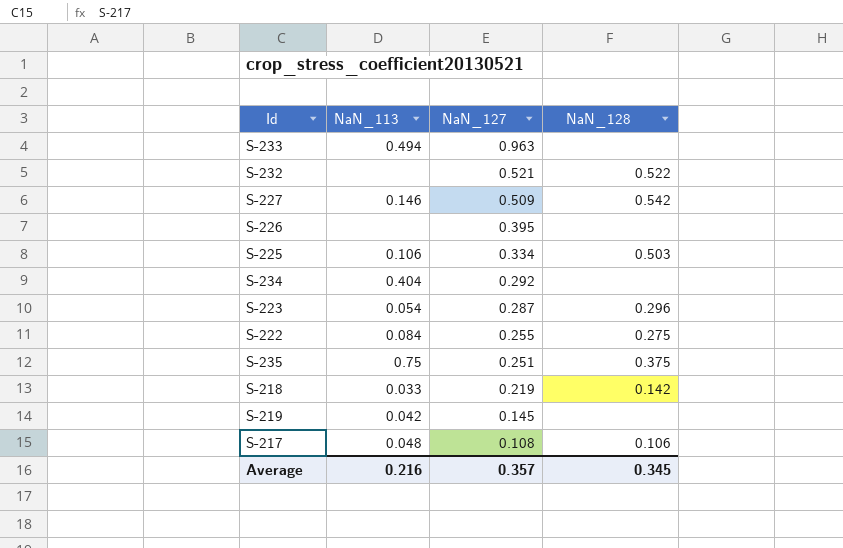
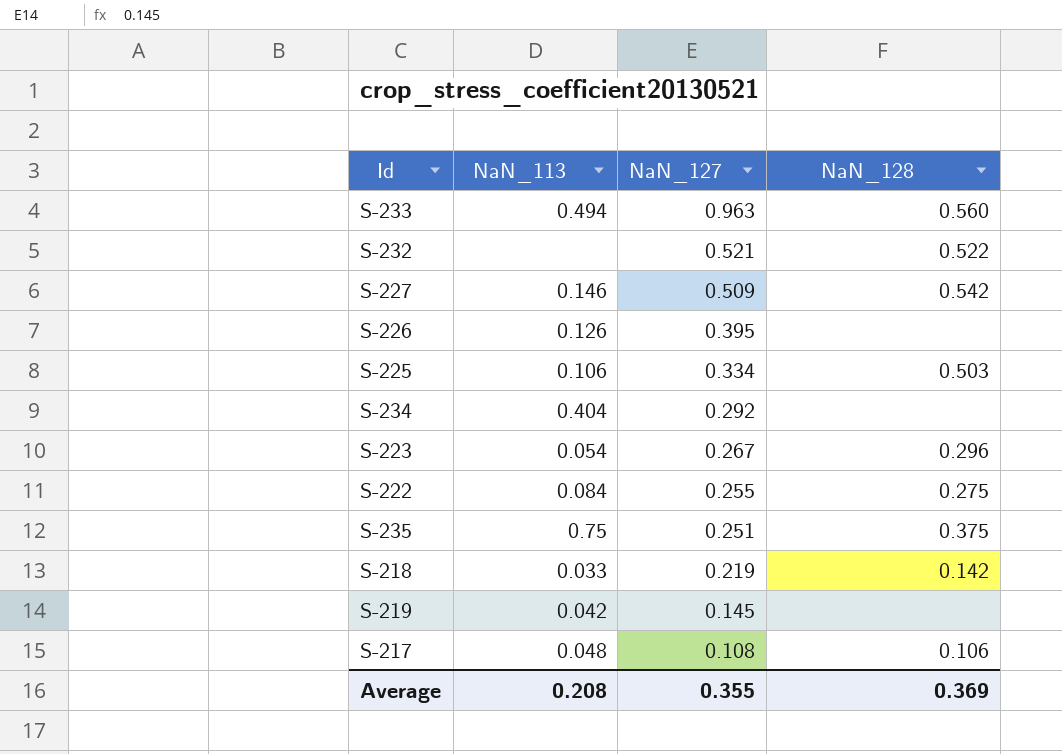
S-233 | NaN_128: none -> 0.560
S-226 | NaN_113: none -> 0.126
S-223 | NaN_127: 0.287 -> 0.267
Average | NaN_113: 0.216 -> 0.208
Average | NaN_127: 0.357 -> 0.355
Average | NaN_128: 0.345 -> 0.369

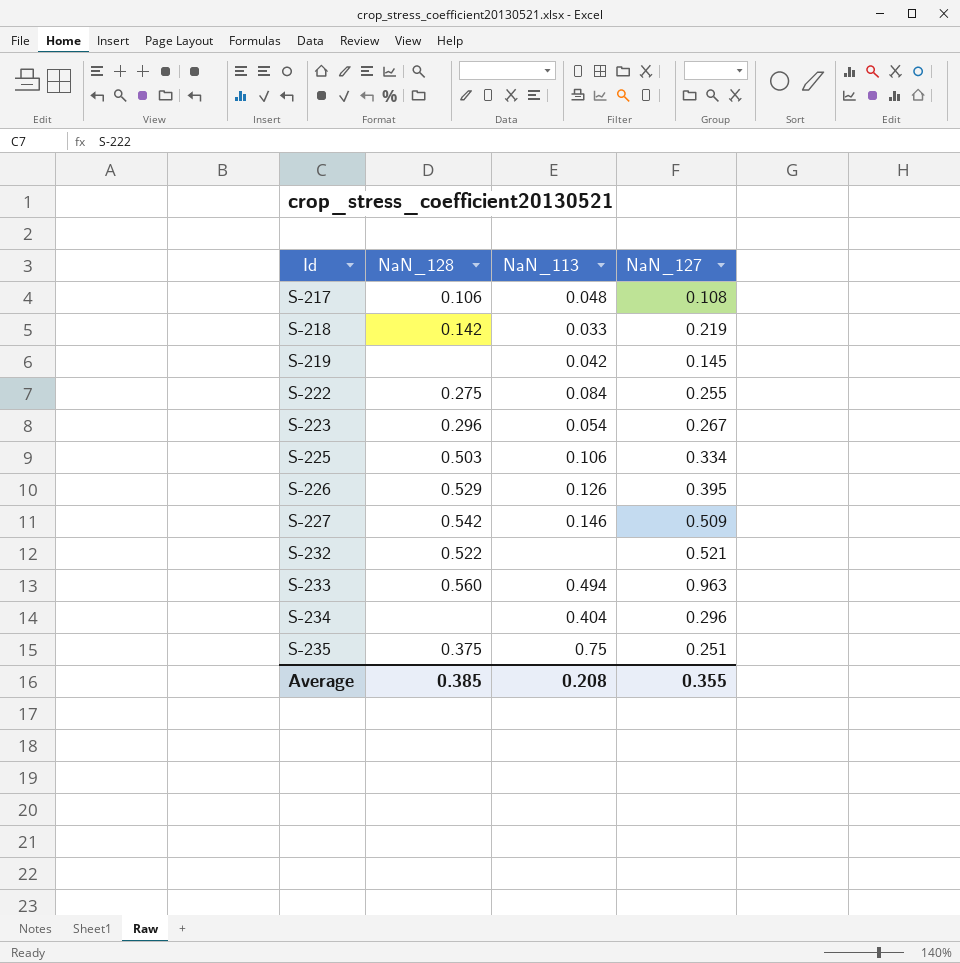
row order: NaN_127 descending -> Id ascending
column NaN_128 | position: 4 -> 2
S-226 | NaN_128: none -> 0.529
S-234 | NaN_127: 0.292 -> 0.296
Average | NaN_128: 0.369 -> 0.385

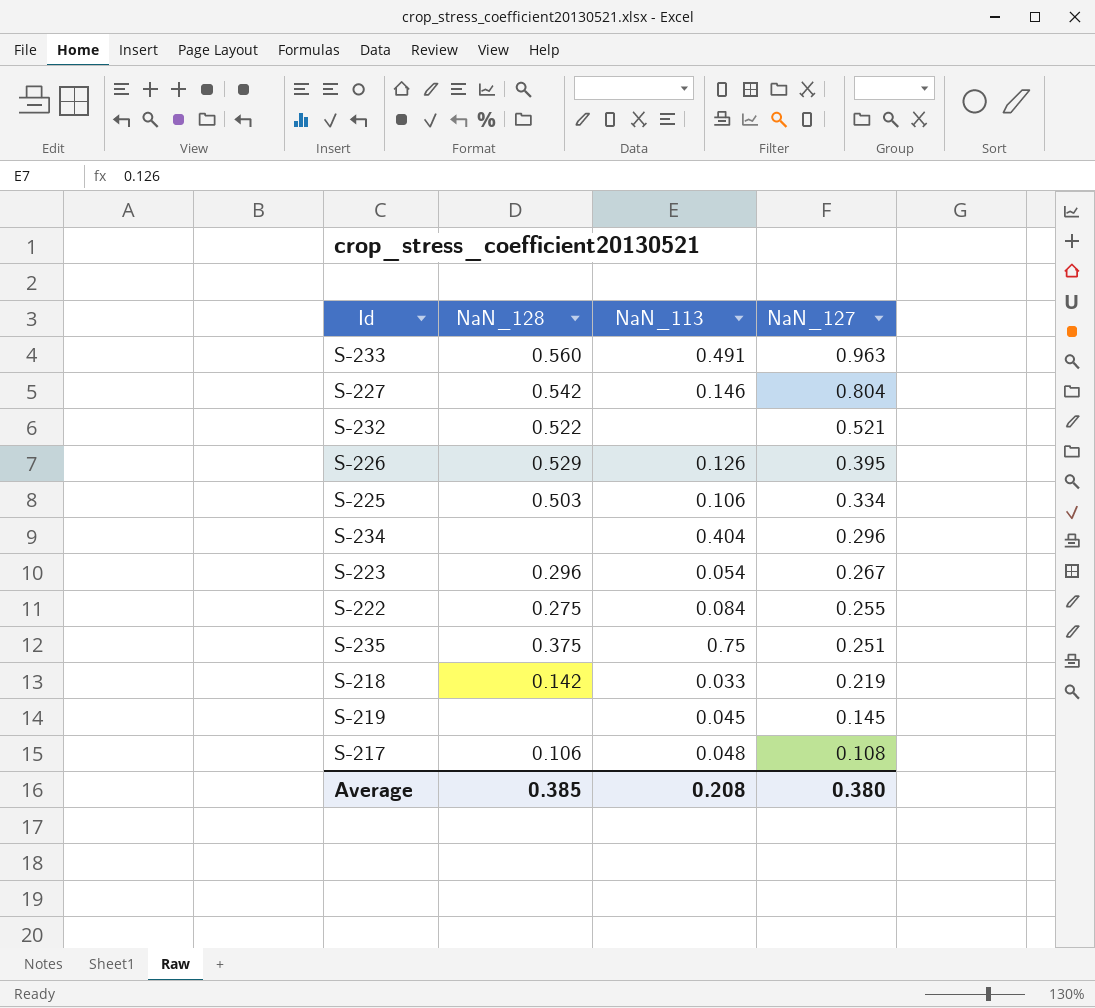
row order: Id ascending -> NaN_127 descending
S-233 | NaN_113: 0.494 -> 0.491
S-227 | NaN_127: 0.509 -> 0.804
S-219 | NaN_113: 0.042 -> 0.045
Average | NaN_127: 0.355 -> 0.380

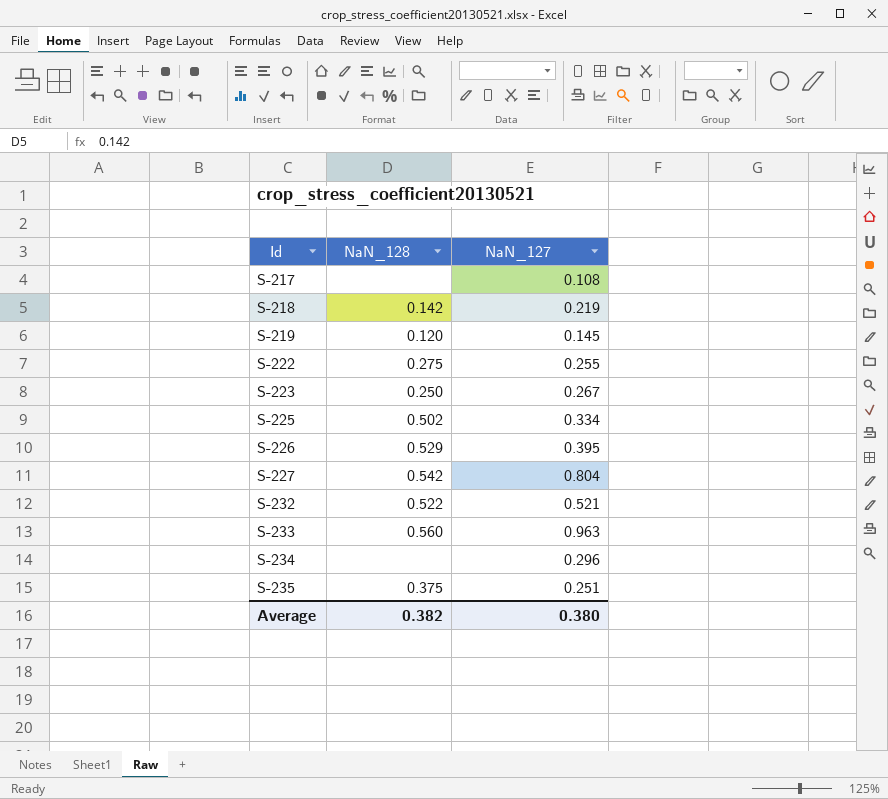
row order: NaN_127 descending -> Id ascending
column NaN_113 | position: 3 -> none
S-217 | NaN_128: 0.106 -> none
S-219 | NaN_128: none -> 0.120
S-223 | NaN_128: 0.296 -> 0.250
S-225 | NaN_128: 0.503 -> 0.502
Average | NaN_128: 0.385 -> 0.382

